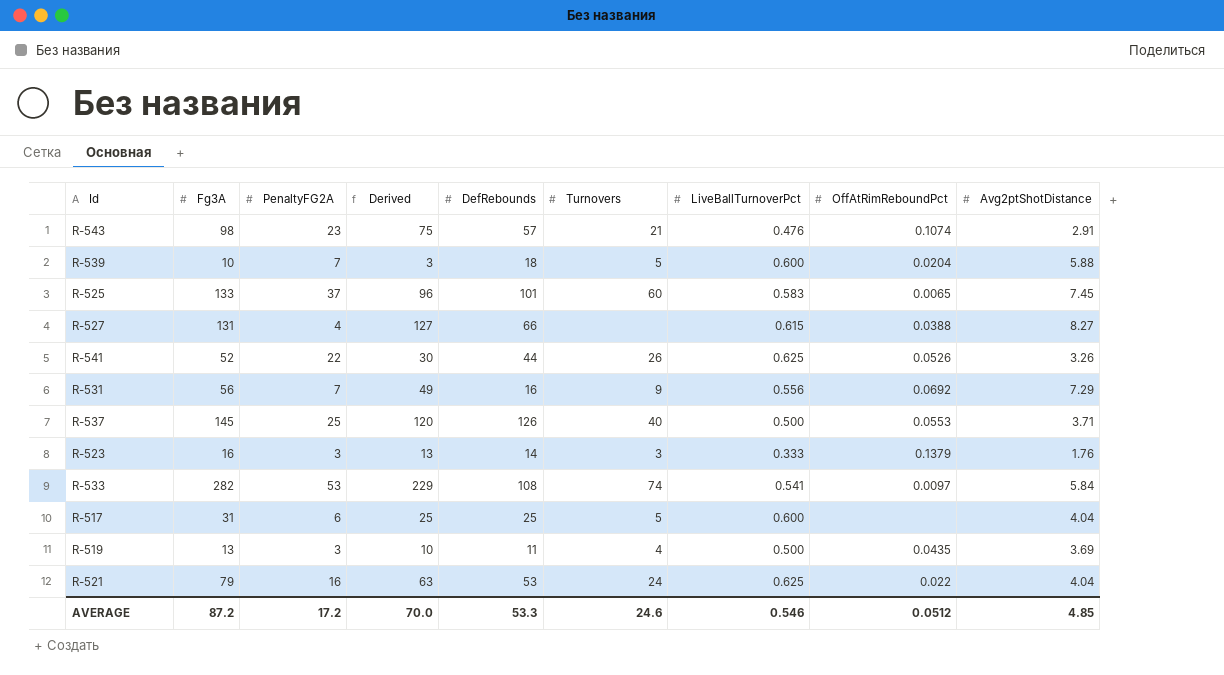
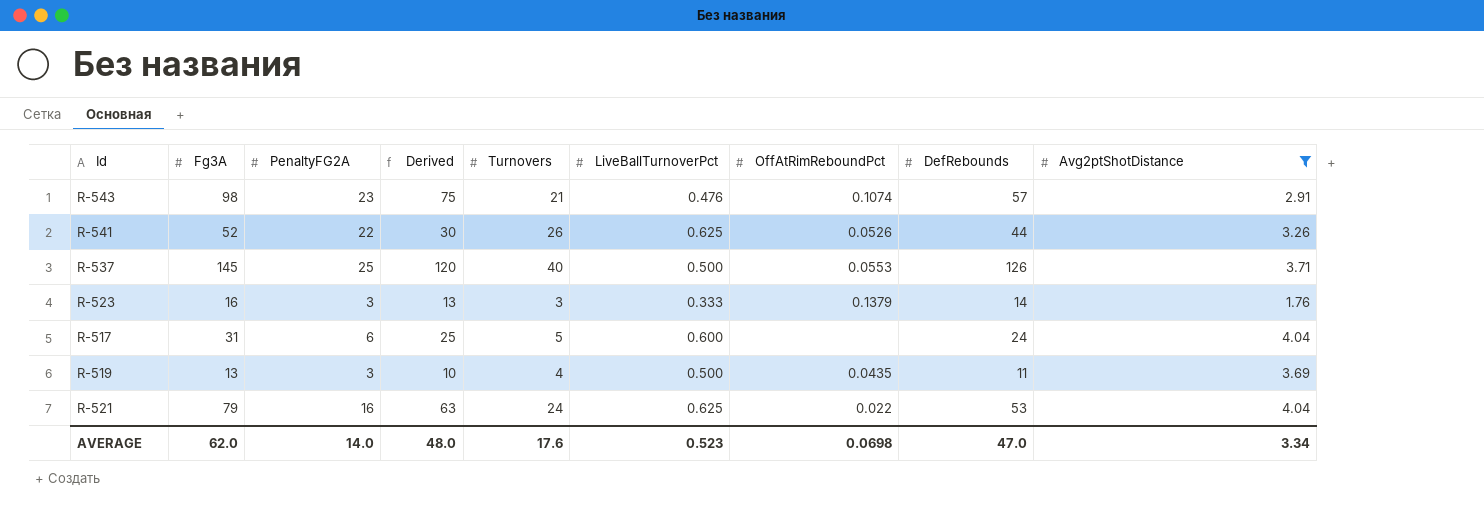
filter: none -> Avg2ptShotDistance <= 4.04
column DefRebounds | position: 5 -> 8
R-517 | DefRebounds: 25 -> 24
AVERAGE | Fg3A: 87.2 -> 62.0
AVERAGE | PenaltyFG2A: 17.2 -> 14.0
AVERAGE | Derived: 70.0 -> 48.0
AVERAGE | Turnovers: 24.6 -> 17.6
AVERAGE | LiveBallTurnoverPct: 0.546 -> 0.523
AVERAGE | OffAtRimReboundPct: 0.0512 -> 0.0698
AVERAGE | DefRebounds: 53.3 -> 47.0
AVERAGE | Avg2ptShotDistance: 4.85 -> 3.34

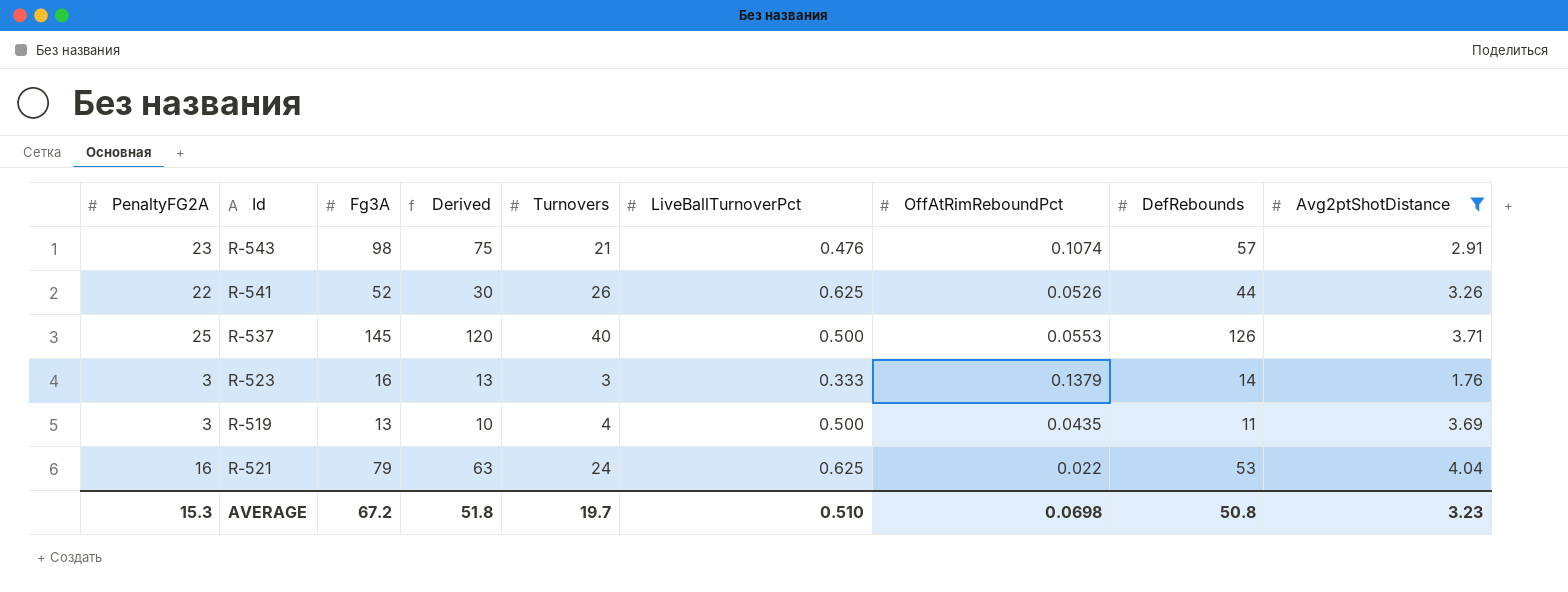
column PenaltyFG2A | position: 3 -> 1
row R-517: 31 | 6 | 25 | 5 | 0.600 | none | 24 | 4.04 -> none
AVERAGE | PenaltyFG2A: 14.0 -> 15.3
AVERAGE | Fg3A: 62.0 -> 67.2
AVERAGE | Derived: 48.0 -> 51.8
AVERAGE | Turnovers: 17.6 -> 19.7
AVERAGE | LiveBallTurnoverPct: 0.523 -> 0.510
AVERAGE | DefRebounds: 47.0 -> 50.8
AVERAGE | Avg2ptShotDistance: 3.34 -> 3.23

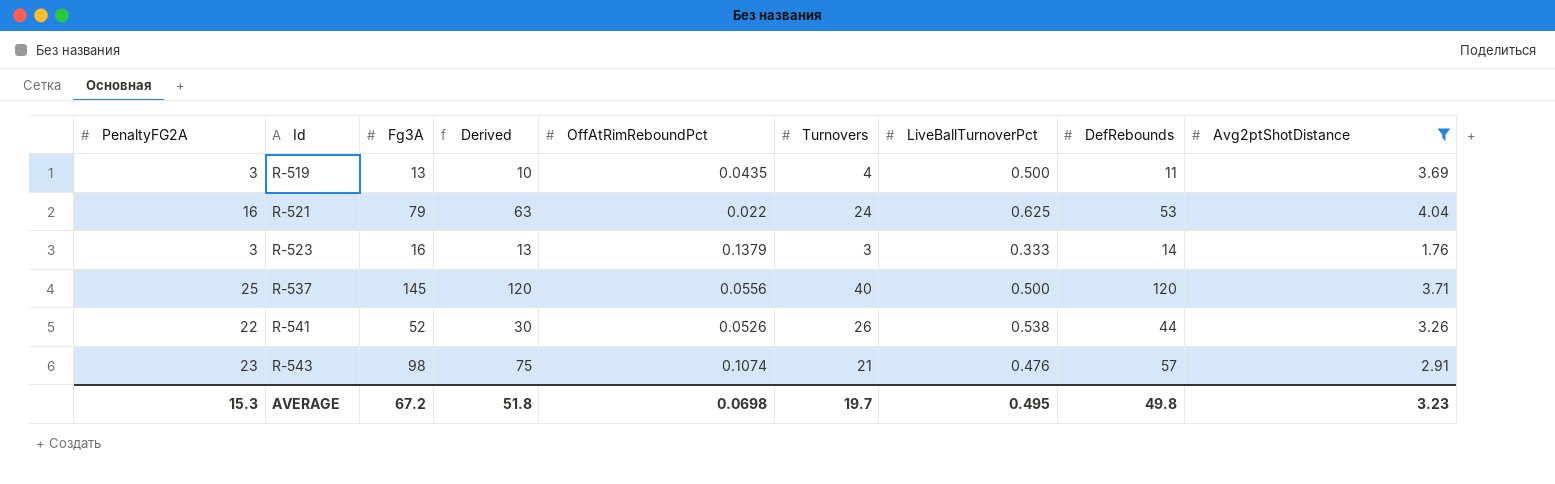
row order: none -> Id ascending
column OffAtRimReboundPct | position: 7 -> 5
R-537 | OffAtRimReboundPct: 0.0553 -> 0.0556
R-537 | DefRebounds: 126 -> 120
R-541 | LiveBallTurnoverPct: 0.625 -> 0.538
AVERAGE | LiveBallTurnoverPct: 0.510 -> 0.495
AVERAGE | DefRebounds: 50.8 -> 49.8

